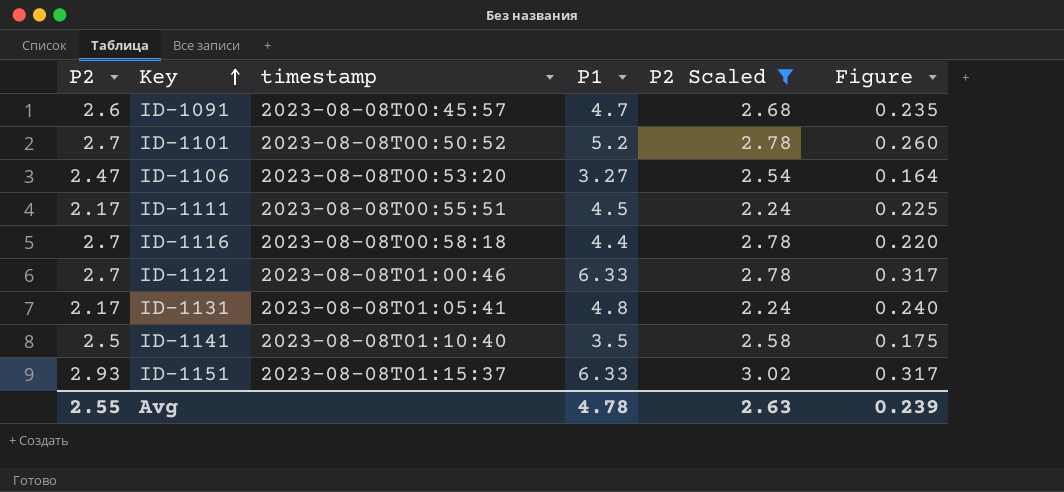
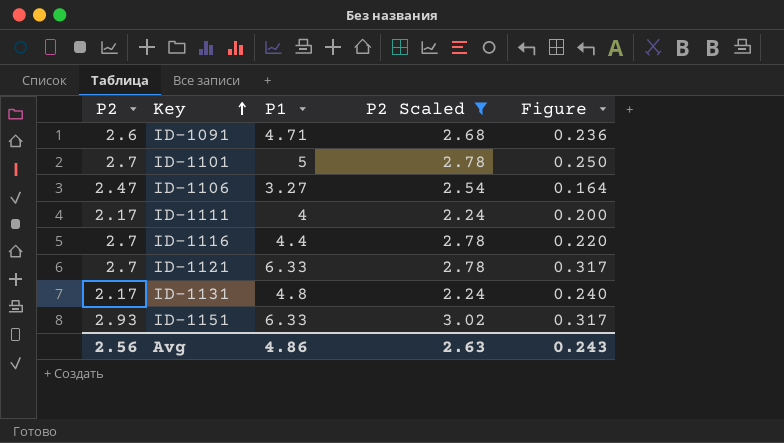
column timestamp | position: 3 -> none
row ID-1141: 2.5 | 2023-08-08T01:10:40 | 3.5 | 2.58 | 0.175 -> none
ID-1091 | P1: 4.7 -> 4.71
ID-1091 | Figure: 0.235 -> 0.236
ID-1101 | P1: 5.2 -> 5
ID-1101 | Figure: 0.260 -> 0.250
ID-1111 | P1: 4.5 -> 4
ID-1111 | Figure: 0.225 -> 0.200
Avg | P2: 2.55 -> 2.56
Avg | P1: 4.78 -> 4.86
Avg | Figure: 0.239 -> 0.243

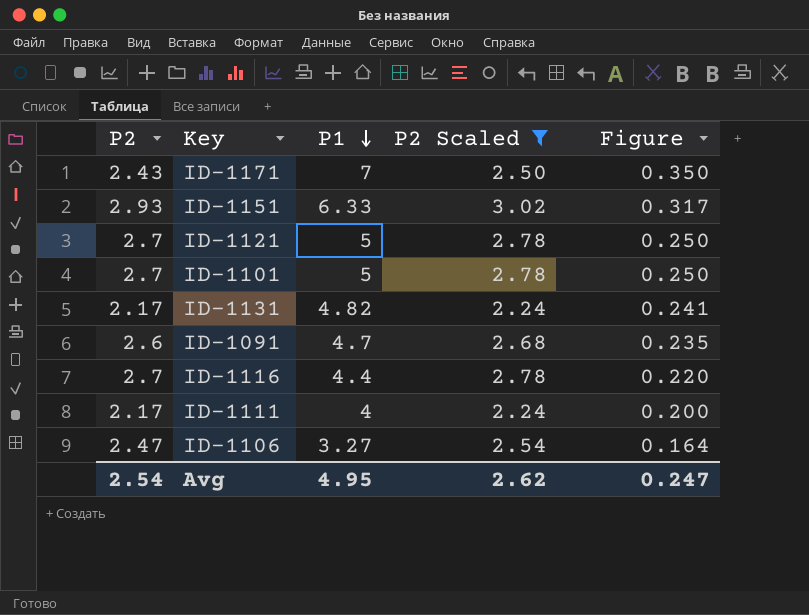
row order: Key ascending -> P1 descending
row ID-1171: none -> 2.43 | 7 | 2.50 | 0.350
ID-1121 | P1: 6.33 -> 5
ID-1121 | Figure: 0.317 -> 0.250
ID-1131 | P1: 4.8 -> 4.82
ID-1131 | Figure: 0.240 -> 0.241
ID-1091 | P1: 4.71 -> 4.7
ID-1091 | Figure: 0.236 -> 0.235
Avg | P2: 2.56 -> 2.54
Avg | P1: 4.86 -> 4.95
Avg | P2 Scaled: 2.63 -> 2.62
Avg | Figure: 0.243 -> 0.247

